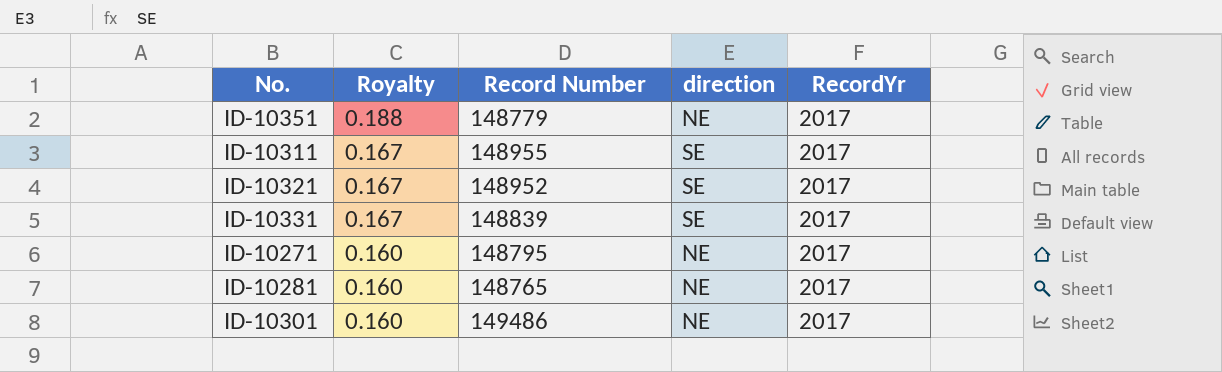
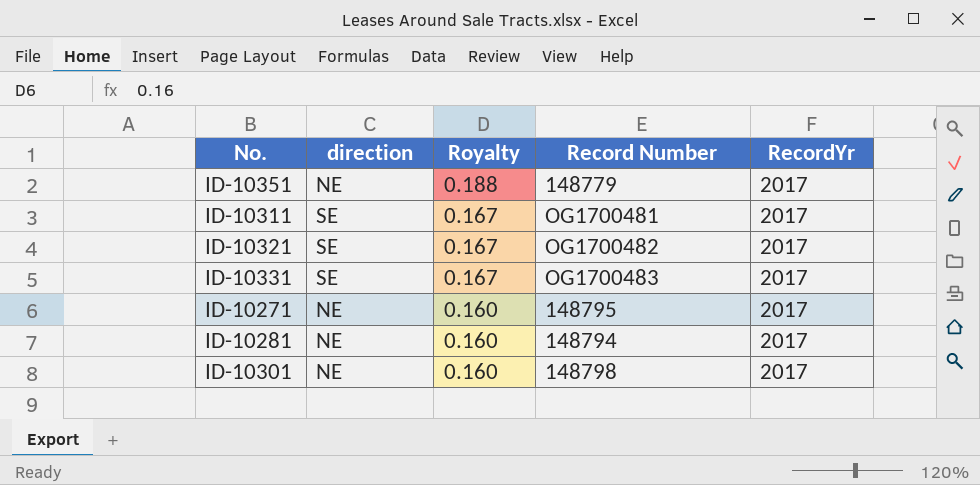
column direction | position: 4 -> 2
ID-10311 | Record Number: 148955 -> OG1700481
ID-10321 | Record Number: 148952 -> OG1700482
ID-10331 | Record Number: 148839 -> OG1700483
ID-10281 | Record Number: 148765 -> 148794
ID-10301 | Record Number: 149486 -> 148798

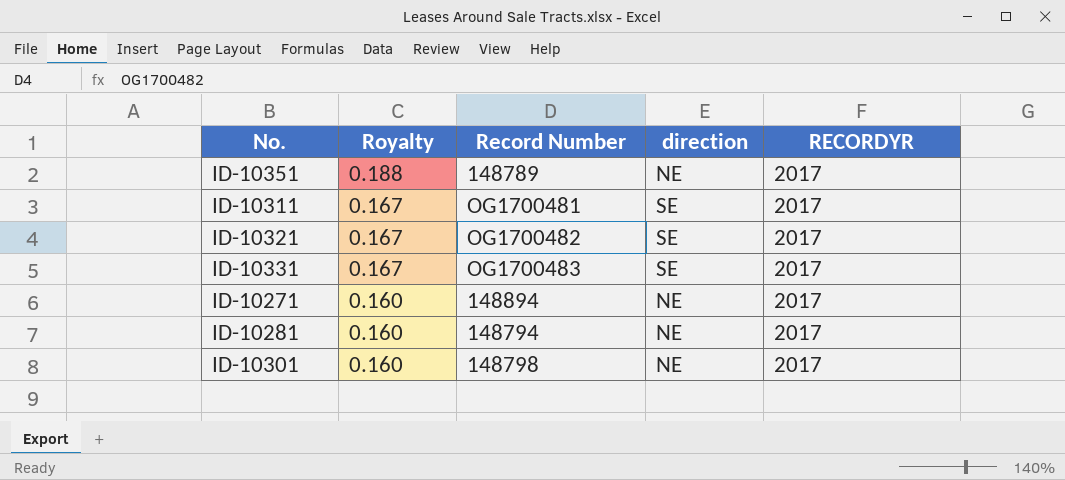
column direction | position: 2 -> 4
column name: RecordYr -> RECORDYR
ID-10351 | Record Number: 148779 -> 148789
ID-10271 | Record Number: 148795 -> 148894

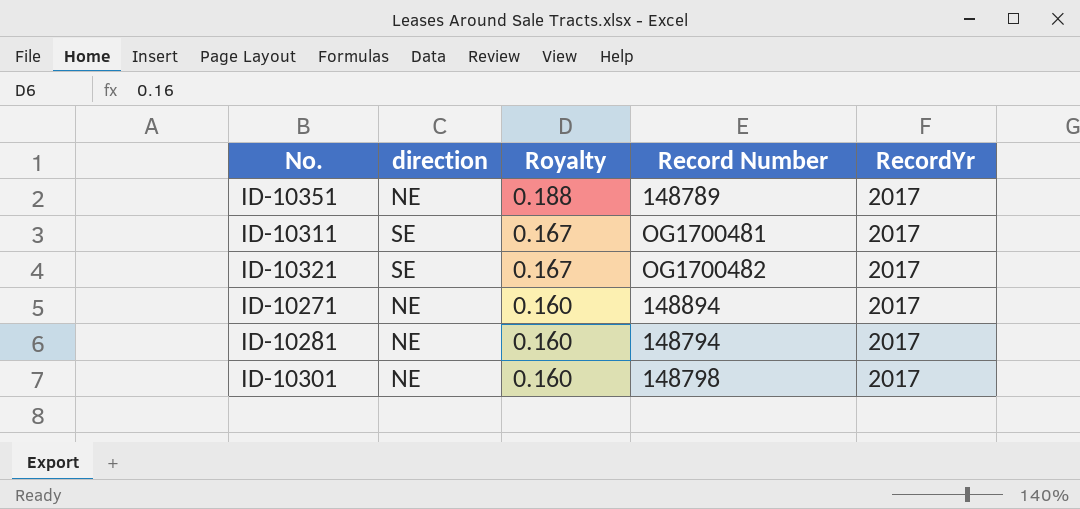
column direction | position: 4 -> 2
column name: RECORDYR -> RecordYr
row ID-10331: 0.167 | OG1700483 | SE | 2017 -> none

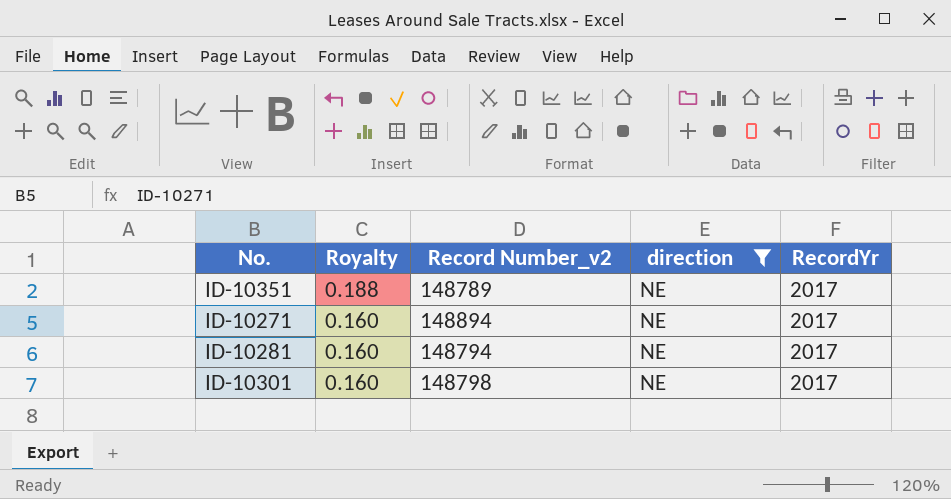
filter: none -> direction = NE
column name: Record Number -> Record Number_v2
column direction | position: 2 -> 4

